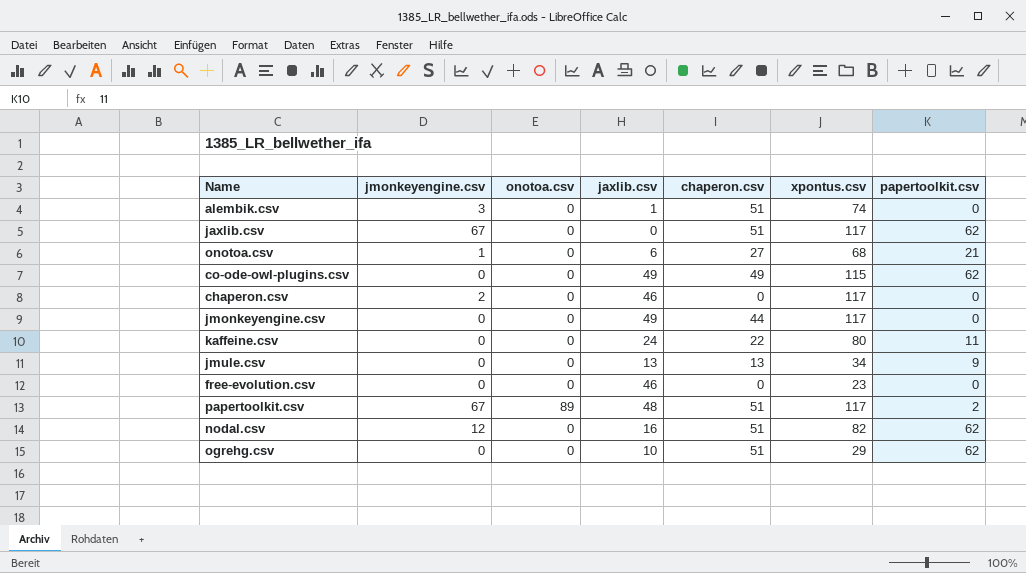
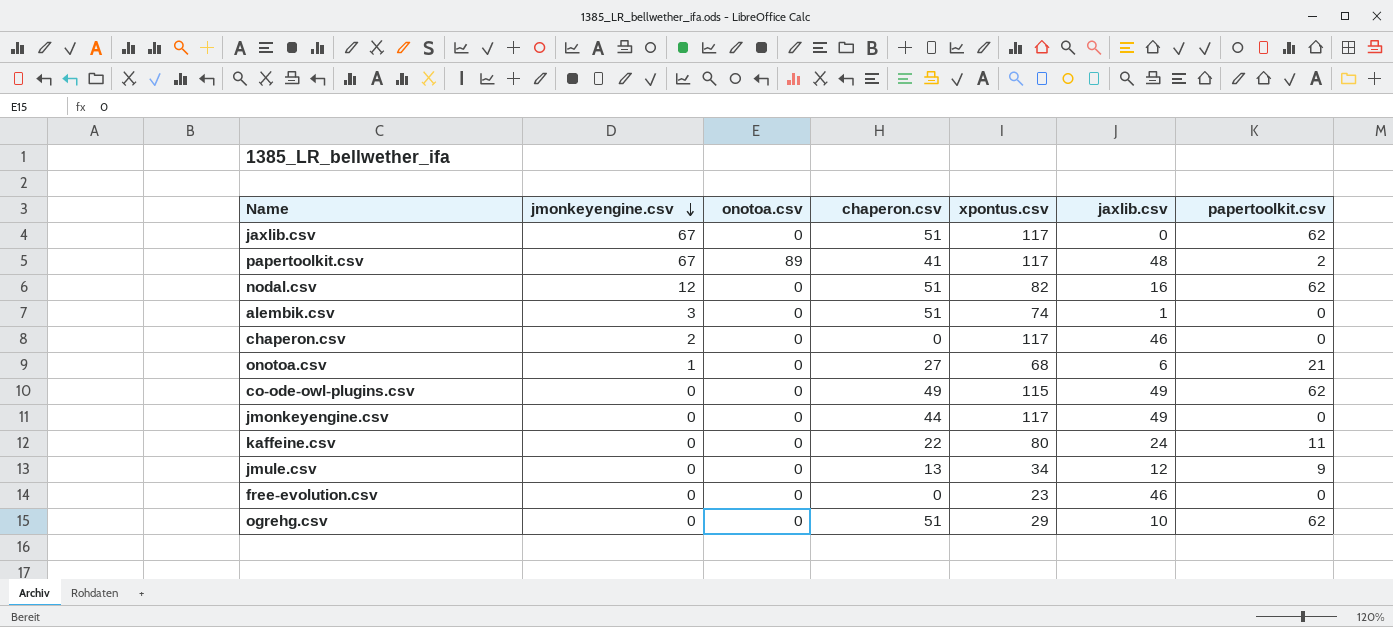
row order: none -> jmonkeyengine.csv descending
column jaxlib.csv | position: 4 -> 6
papertoolkit.csv | chaperon.csv: 51 -> 41
jmule.csv | jaxlib.csv: 13 -> 12

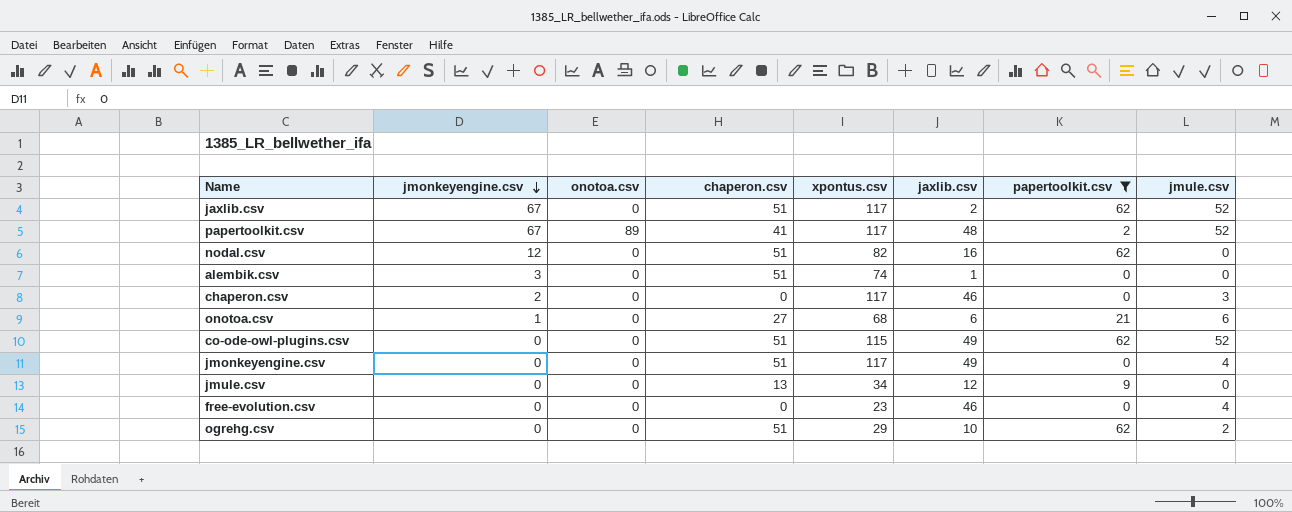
filter: none -> papertoolkit.csv != 11
column jmule.csv | position: none -> 8
jaxlib.csv | jaxlib.csv: 0 -> 2
co-ode-owl-plugins.csv | chaperon.csv: 49 -> 51
jmonkeyengine.csv | chaperon.csv: 44 -> 51

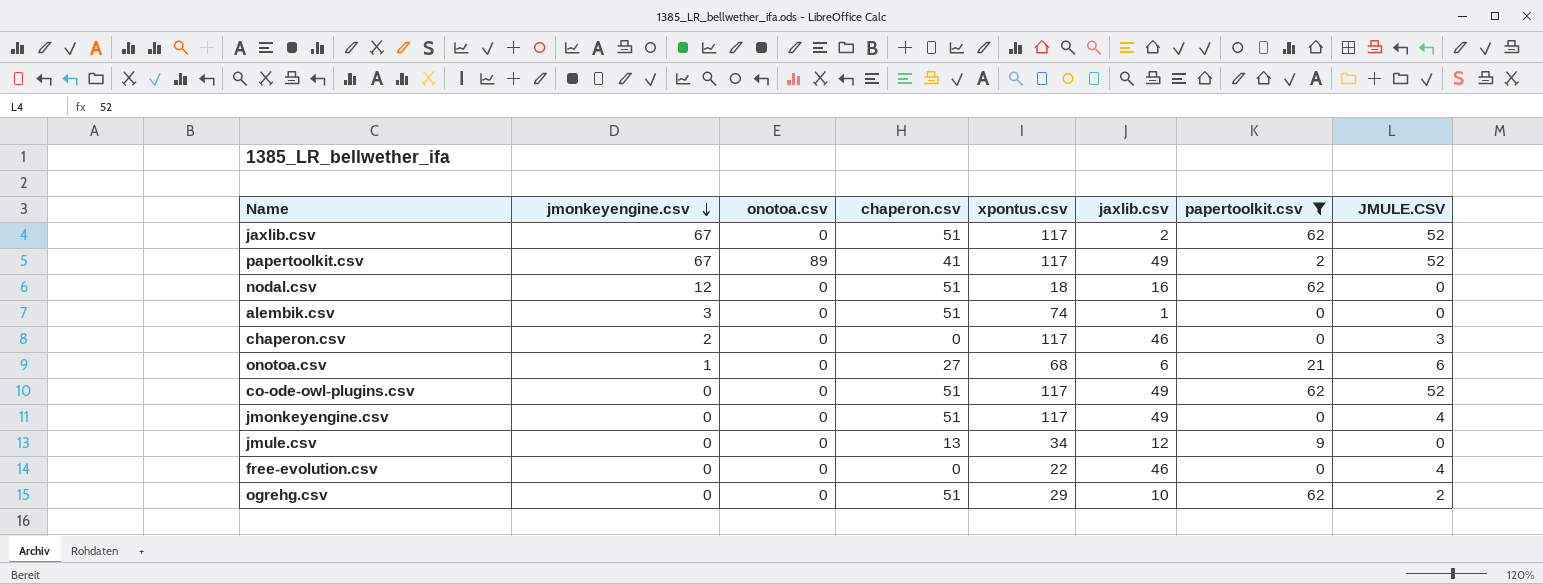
column name: jmule.csv -> JMULE.CSV
papertoolkit.csv | jaxlib.csv: 48 -> 49
nodal.csv | xpontus.csv: 82 -> 18
co-ode-owl-plugins.csv | xpontus.csv: 115 -> 117
free-evolution.csv | xpontus.csv: 23 -> 22

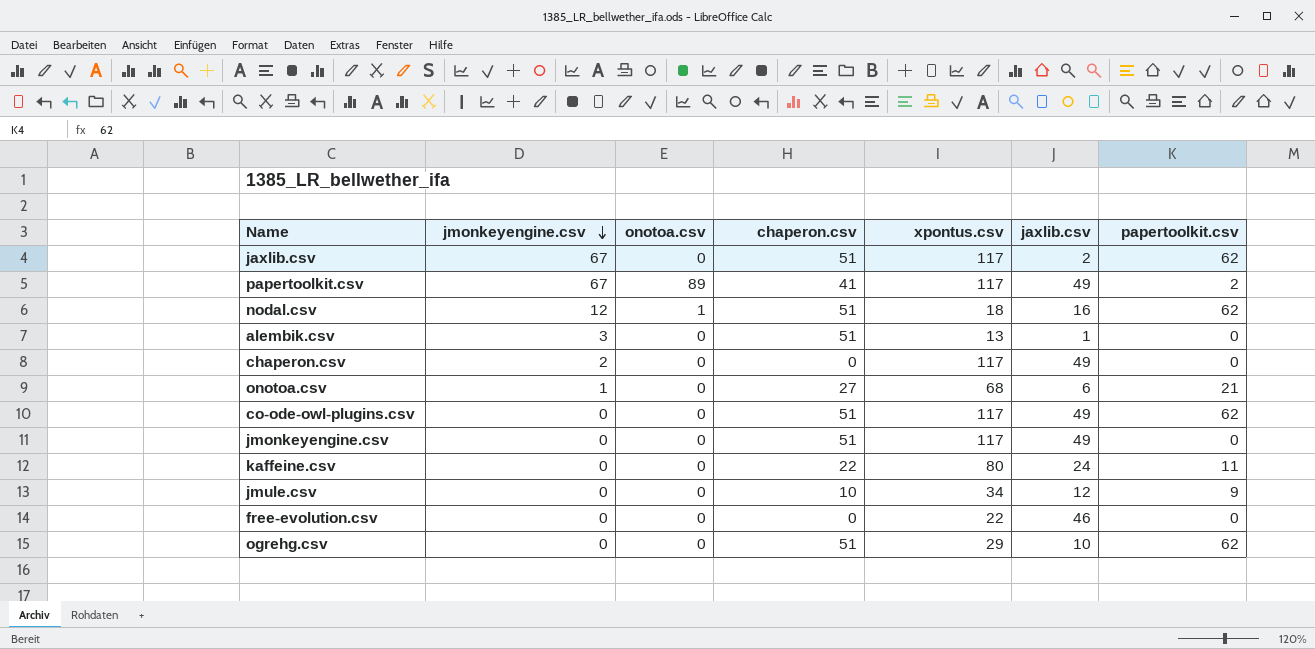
filter: papertoolkit.csv != 11 -> none
column JMULE.CSV | position: 8 -> none
nodal.csv | onotoa.csv: 0 -> 1
alembik.csv | xpontus.csv: 74 -> 13
chaperon.csv | jaxlib.csv: 46 -> 49
jmule.csv | chaperon.csv: 13 -> 10

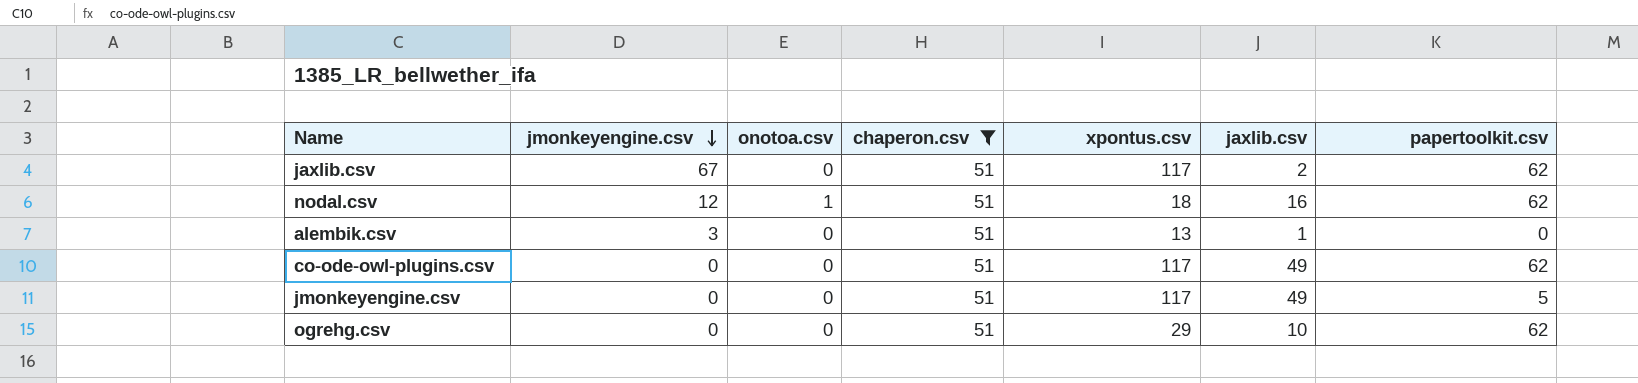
filter: none -> chaperon.csv = 51
jmonkeyengine.csv | papertoolkit.csv: 0 -> 5

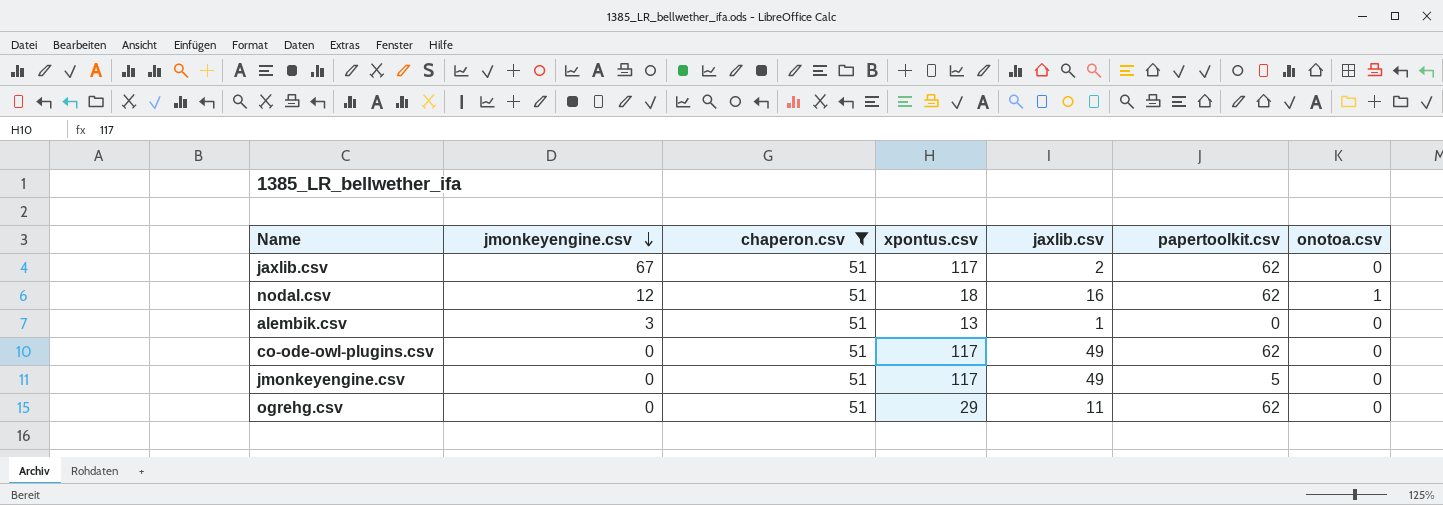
column onotoa.csv | position: 3 -> 7
ogrehg.csv | jaxlib.csv: 10 -> 11

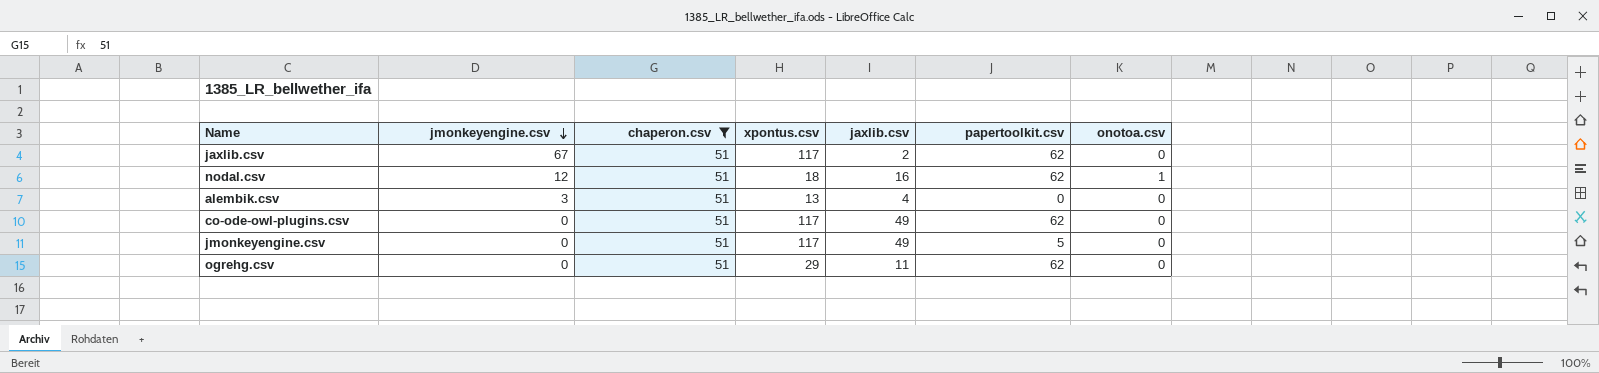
alembik.csv | jaxlib.csv: 1 -> 4

